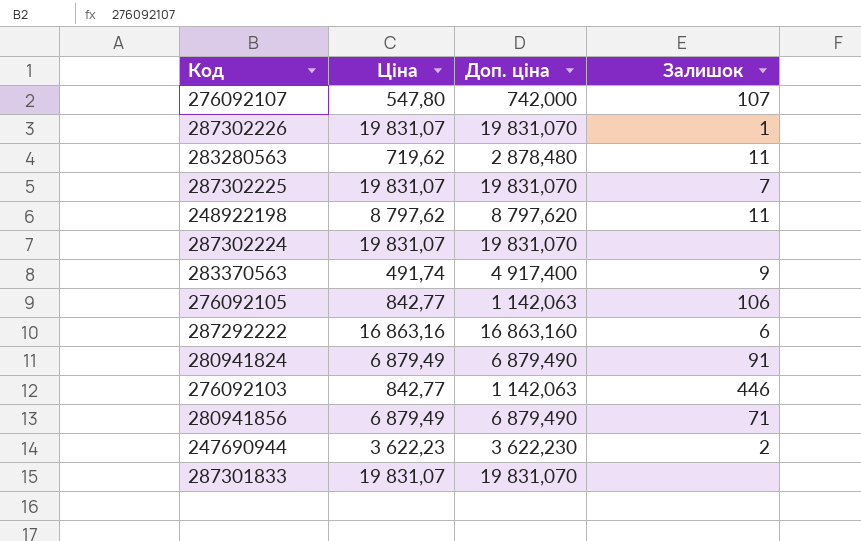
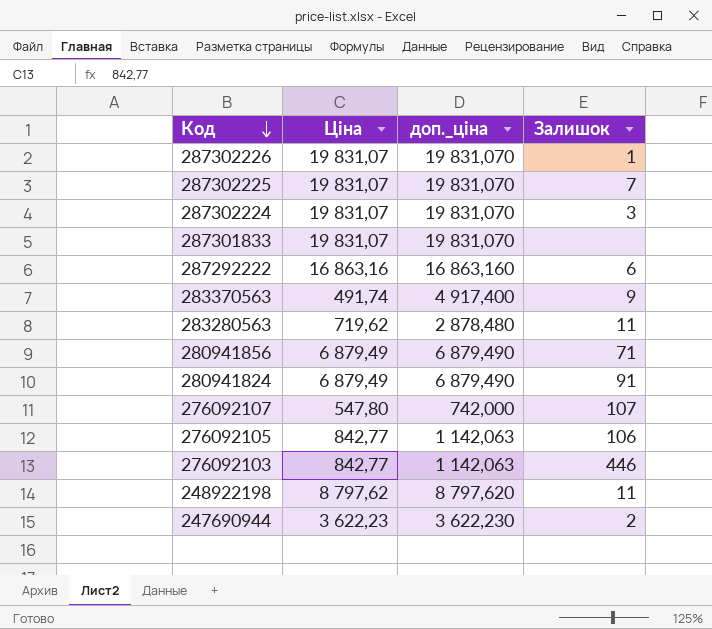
row order: none -> Код descending
column name: Доп. ціна -> доп._ціна
287302224 | Залишок: none -> 3

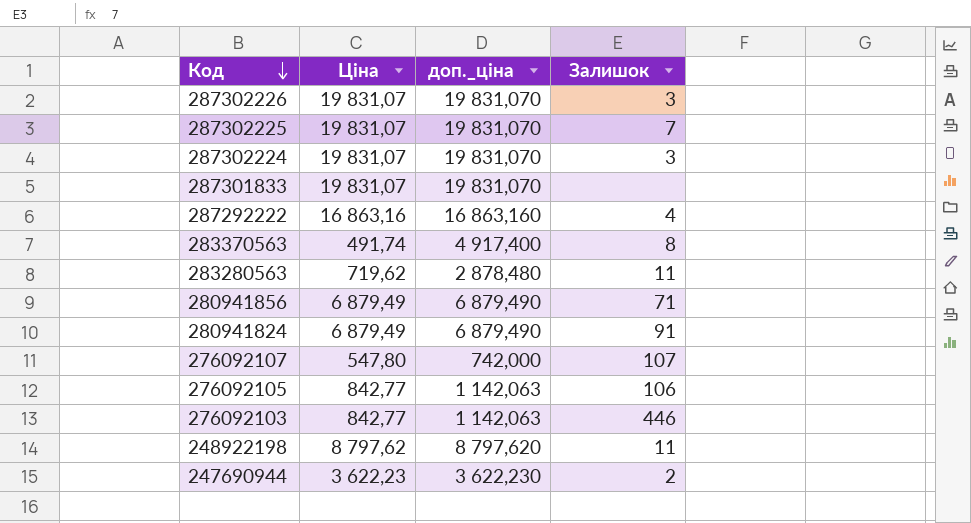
287302226 | Залишок: 1 -> 3
287292222 | Залишок: 6 -> 4
283370563 | Залишок: 9 -> 8

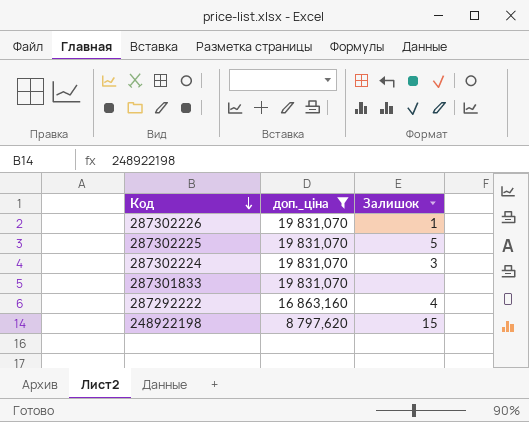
filter: none -> доп._ціна >= 8 797,620
column Ціна | position: 2 -> none
287302226 | Залишок: 3 -> 1
287302225 | Залишок: 7 -> 5
248922198 | Залишок: 11 -> 15

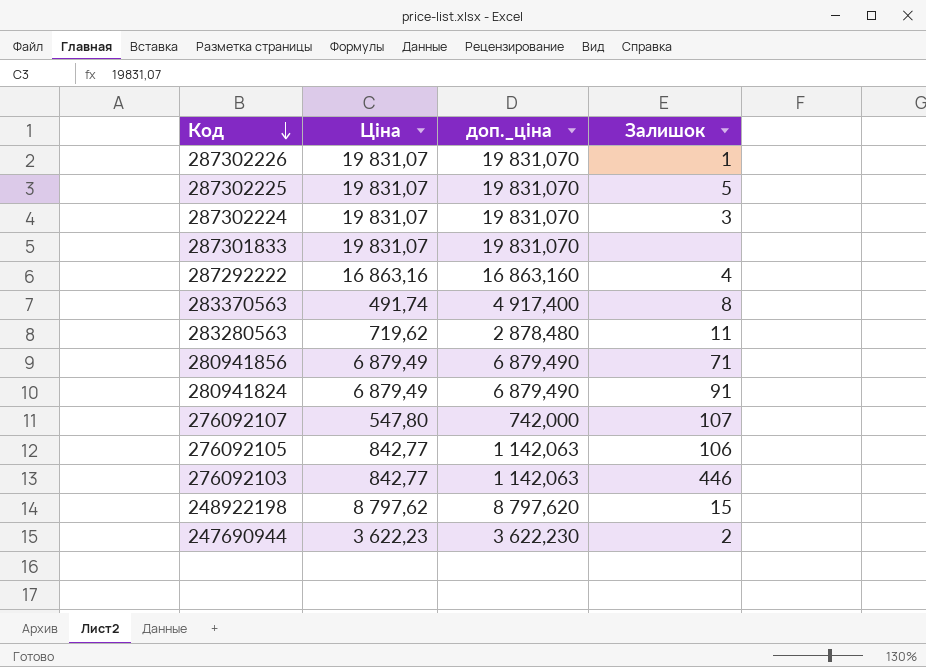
filter: доп._ціна >= 8 797,620 -> none
column Ціна | position: none -> 2

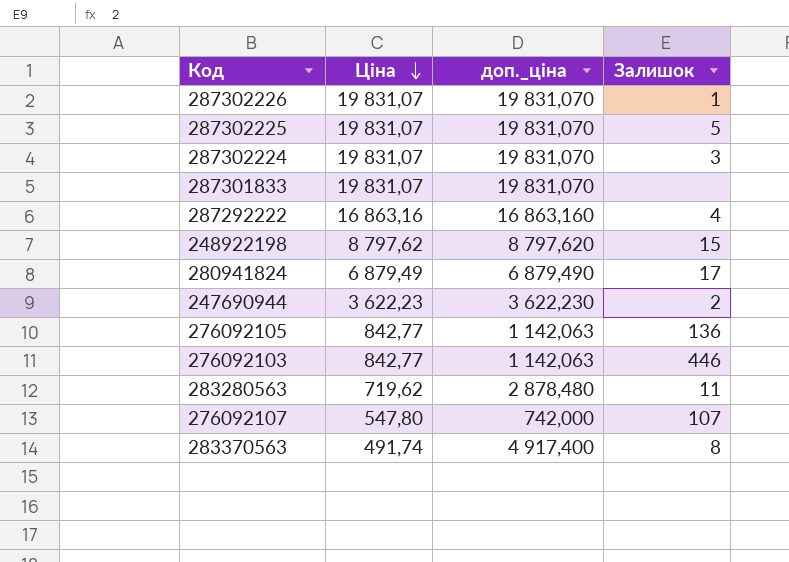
row order: Код descending -> Ціна descending
row 280941856: 6 879,49 | 6 879,490 | 71 -> none
280941824 | Залишок: 91 -> 17
276092105 | Залишок: 106 -> 136

